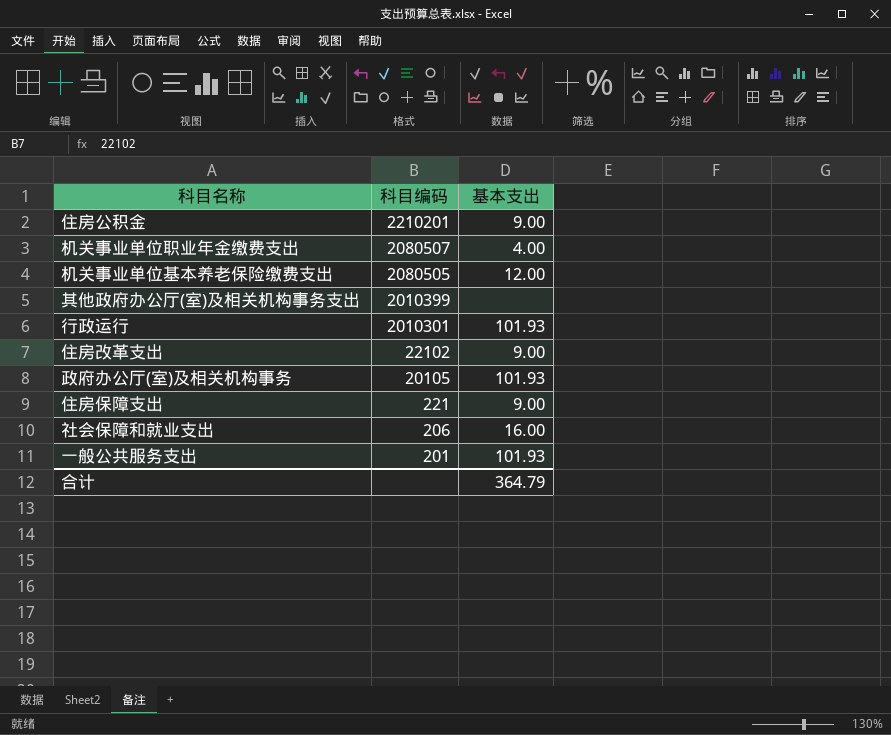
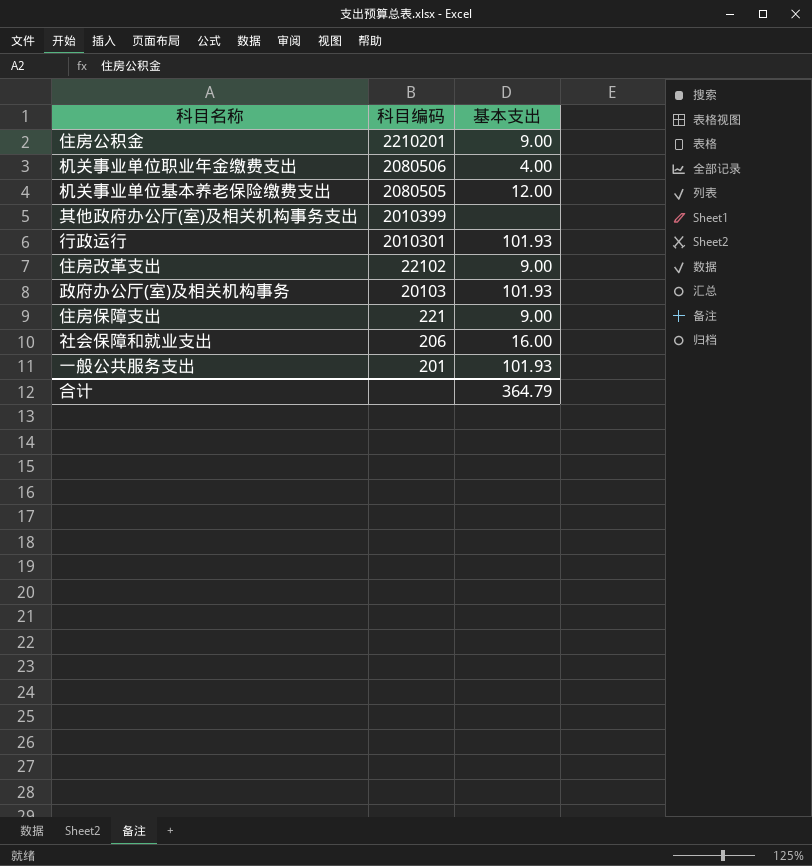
机关事业单位职业年金缴费支出 | 科目编码: 2080507 -> 2080506
政府办公厅(室)及相关机构事务 | 科目编码: 20105 -> 20103

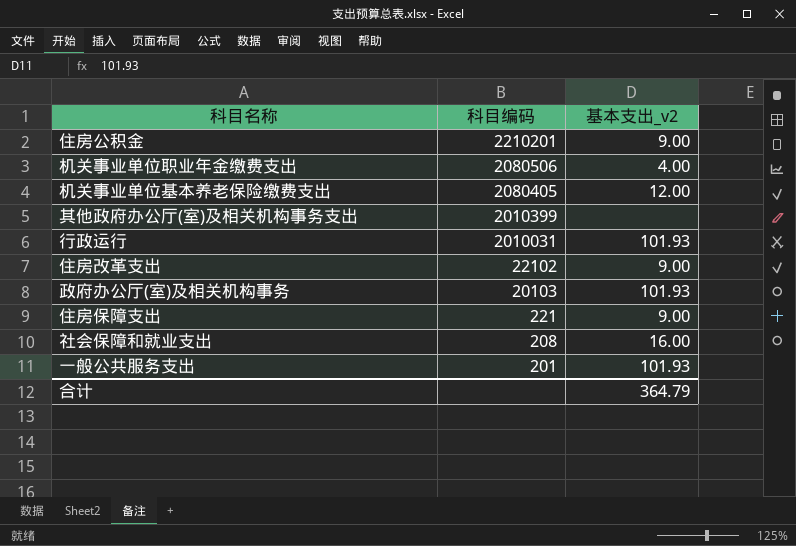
column name: 基本支出 -> 基本支出_v2
机关事业单位基本养老保险缴费支出 | 科目编码: 2080505 -> 2080405
行政运行 | 科目编码: 2010301 -> 2010031
社会保障和就业支出 | 科目编码: 206 -> 208

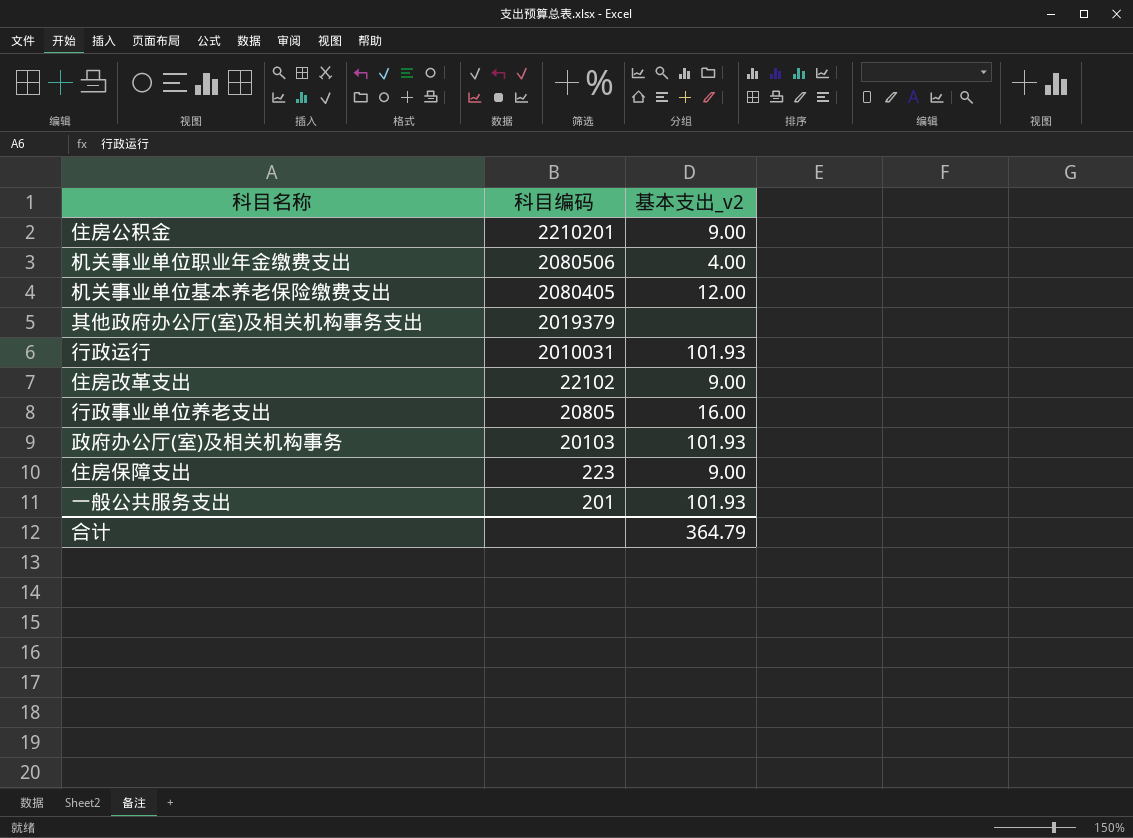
row 社会保障和就业支出: 208 | 16.00 -> none
其他政府办公厅(室)及相关机构事务支出 | 科目编码: 2010399 -> 2019379
row 行政事业单位养老支出: none -> 20805 | 16.00
住房保障支出 | 科目编码: 221 -> 223

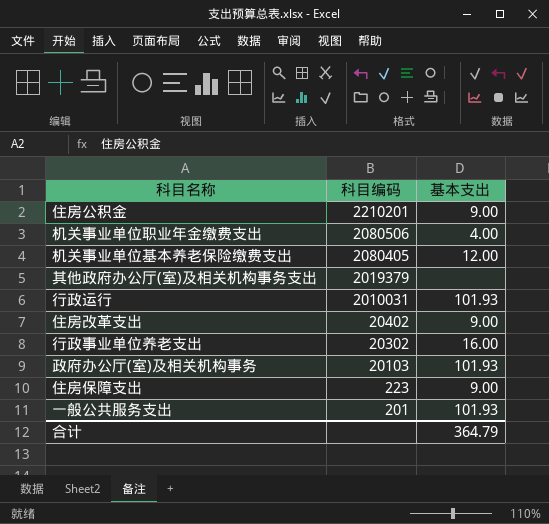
column name: 基本支出_v2 -> 基本支出
住房改革支出 | 科目编码: 22102 -> 20402
行政事业单位养老支出 | 科目编码: 20805 -> 20302

